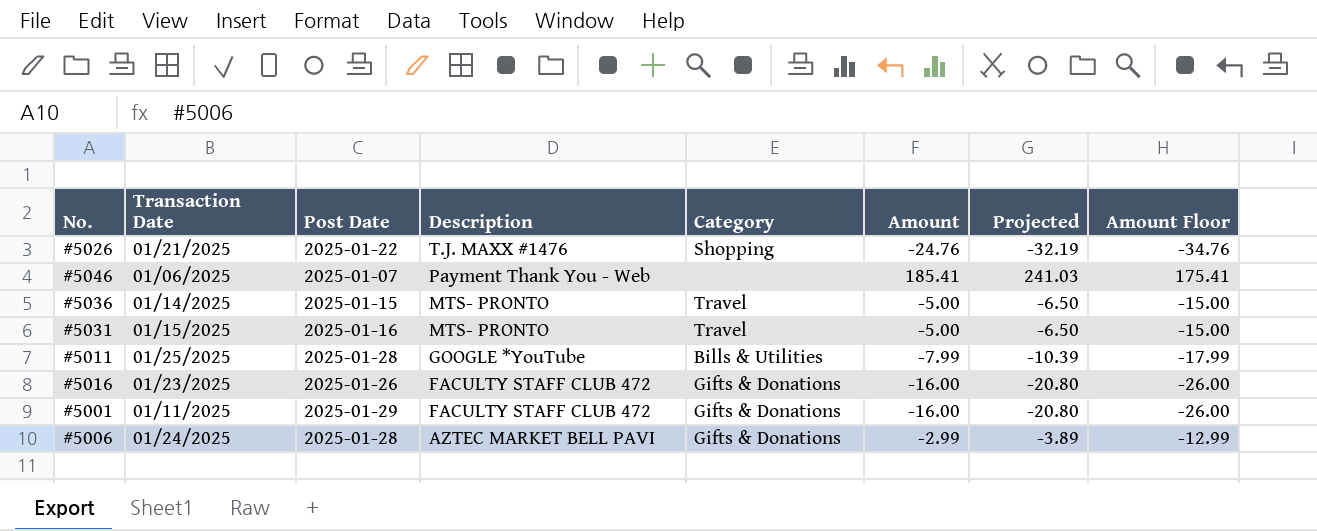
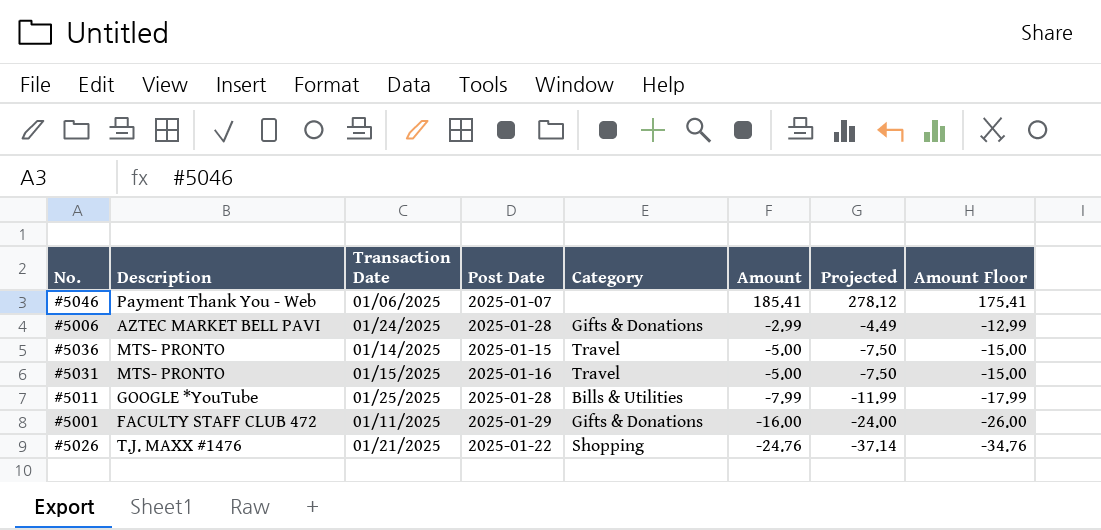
row order: Description descending -> Amount descending
column Description | position: 4 -> 2
column Projected | formula: [Amount] * 1.3 -> [Amount] * 1.5
row #5016: 01/23/2025 | 2025-01-26 | FACULTY STAFF CLUB 472 | Gifts & Donations | -16.00 | -20.80 | -26.00 -> none

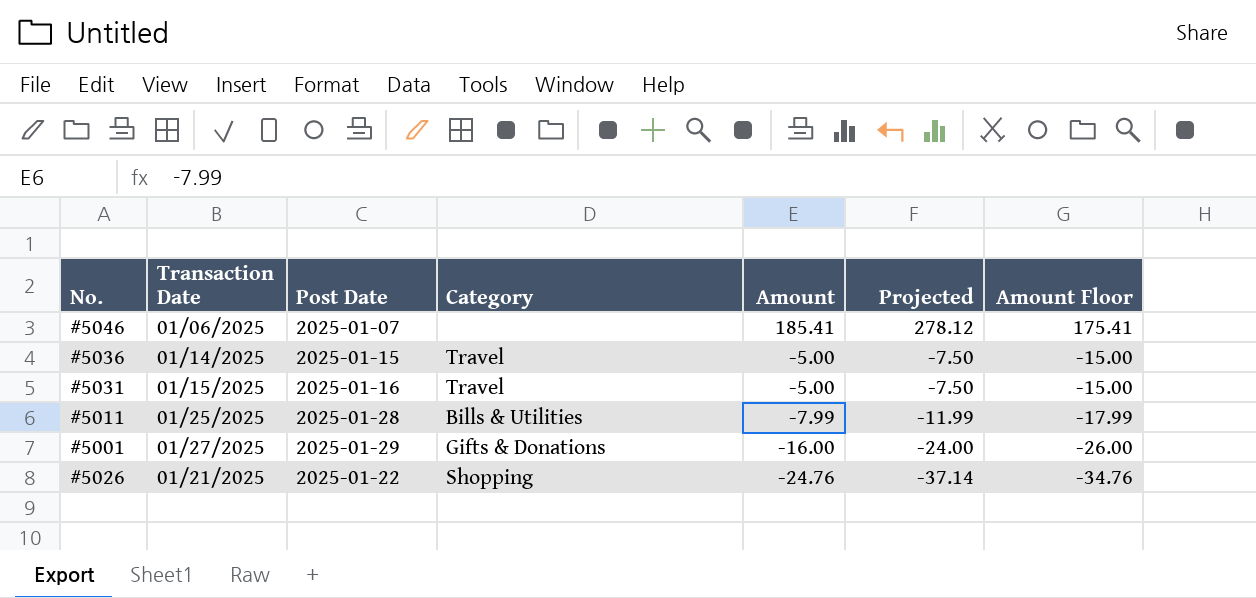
column Description | position: 2 -> none
row #5006: AZTEC MARKET BELL PAVI | 01/24/2025 | 2025-01-28 | Gifts & Donations | -2.99 | -4.49 | -12.99 -> none
#5001 | Transaction Date: 01/11/2025 -> 01/27/2025

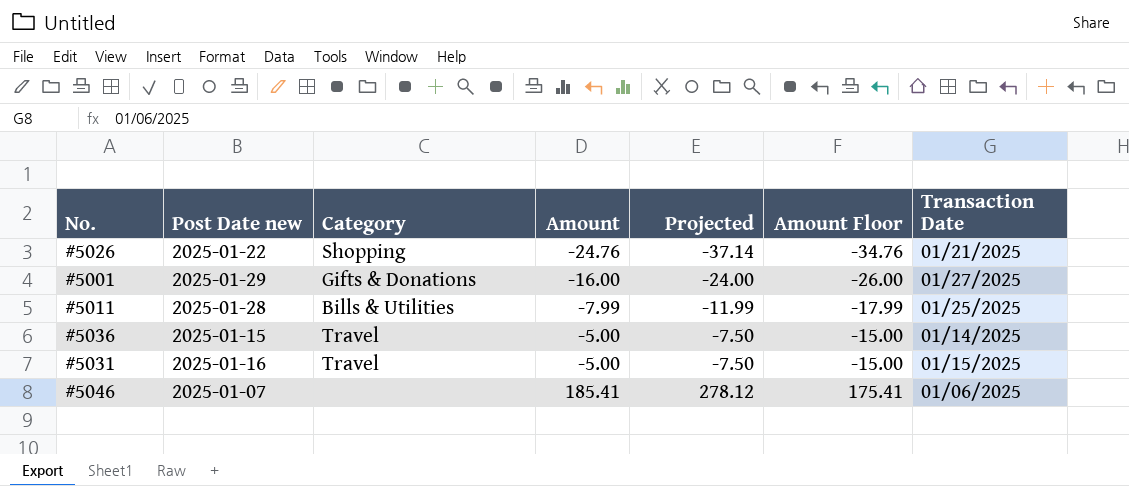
row order: Amount descending -> Amount ascending
column name: Post Date -> Post Date new
column Transaction Date | position: 2 -> 7

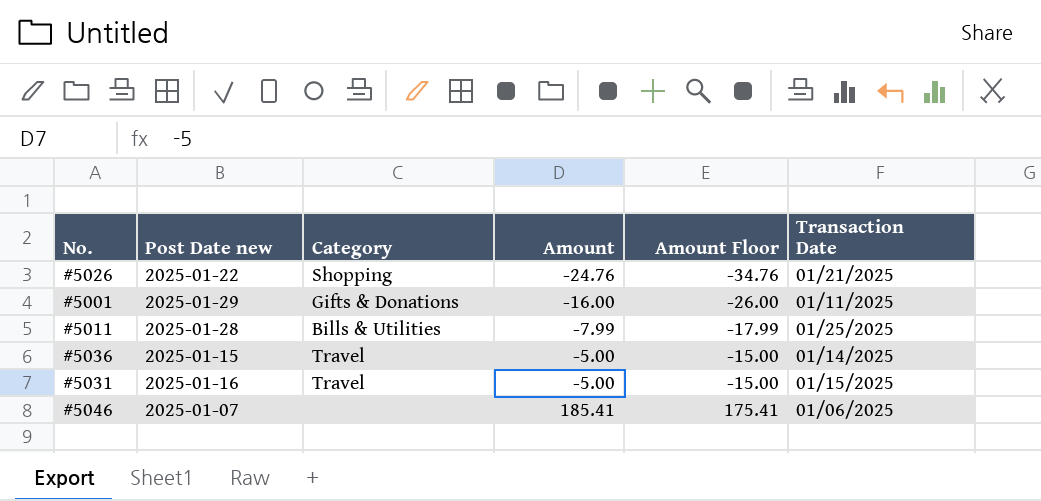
column Projected | formula: [Amount] * 1.5 -> none
#5001 | Transaction Date: 01/27/2025 -> 01/11/2025

